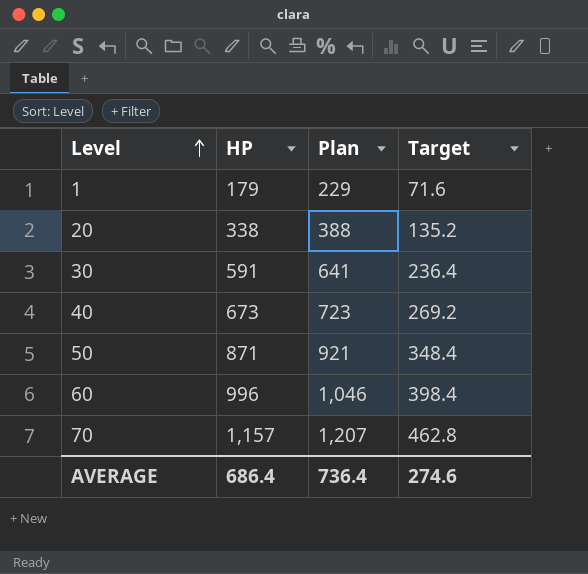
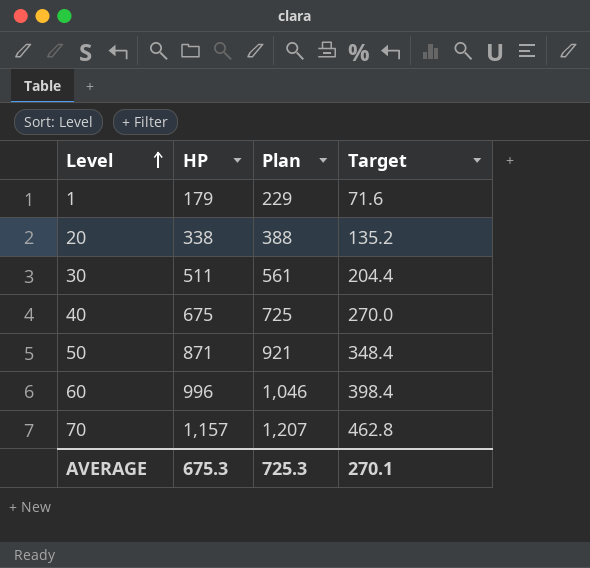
30 | HP: 591 -> 511
30 | Plan: 641 -> 561
30 | Target: 236.4 -> 204.4
40 | HP: 673 -> 675
40 | Plan: 723 -> 725
40 | Target: 269.2 -> 270.0
AVERAGE | HP: 686.4 -> 675.3
AVERAGE | Plan: 736.4 -> 725.3
AVERAGE | Target: 274.6 -> 270.1

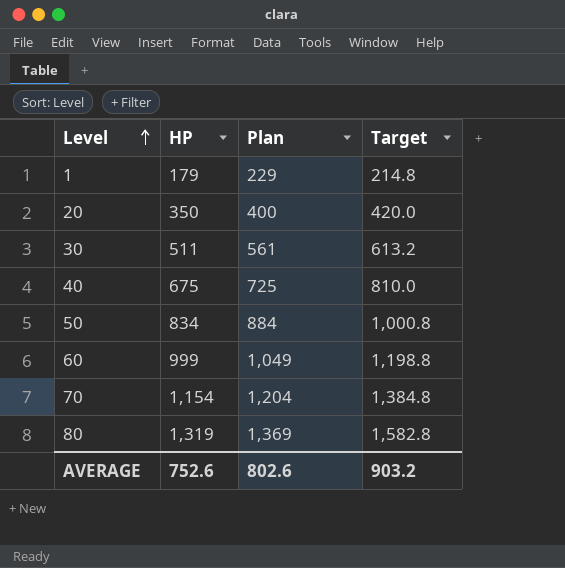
column Target | formula: [HP] * 0.4 -> [HP] * 1.2
20 | HP: 338 -> 350
20 | Plan: 388 -> 400
50 | HP: 871 -> 834
50 | Plan: 921 -> 884
60 | HP: 996 -> 999
60 | Plan: 1,046 -> 1,049
70 | HP: 1,157 -> 1,154
70 | Plan: 1,207 -> 1,204
row 80: none -> 1,319 | 1,369 | 1,582.8
AVERAGE | HP: 675.3 -> 752.6
AVERAGE | Plan: 725.3 -> 802.6
AVERAGE | Target: 270.1 -> 903.2

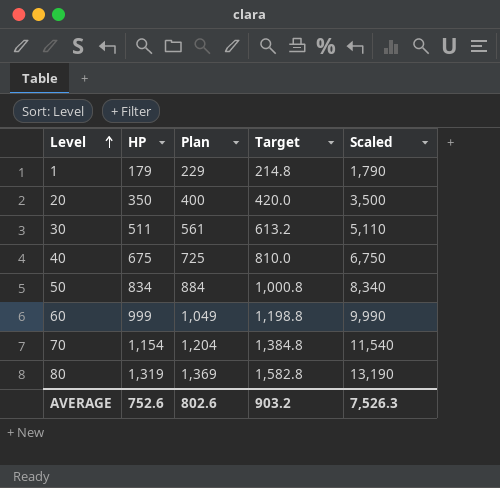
column Scaled | formula: none -> [HP] * 10

